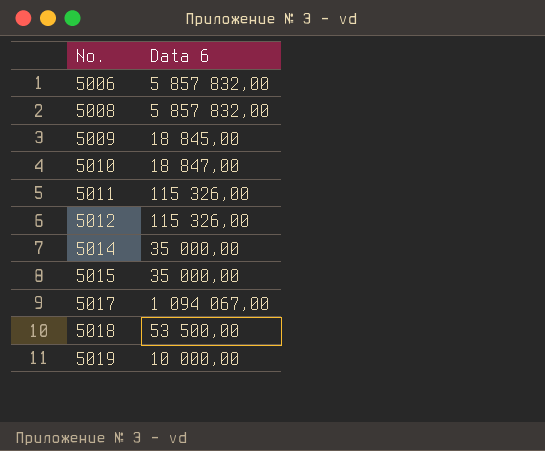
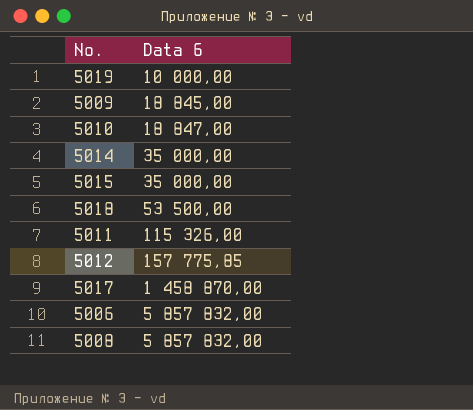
row order: No. ascending -> Data 6 ascending
5012 | Data 6: 115 326,00 -> 157 775,85
5017 | Data 6: 1 094 067,00 -> 1 458 870,00

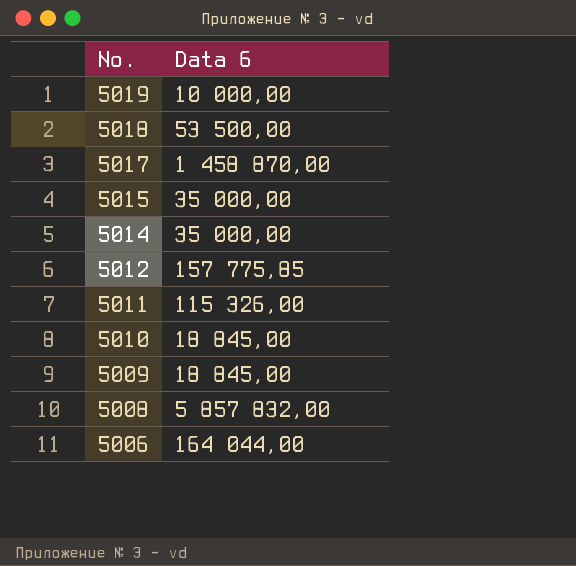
row order: Data 6 ascending -> No. descending
5010 | Data 6: 18 847,00 -> 18 845,00
5006 | Data 6: 5 857 832,00 -> 164 044,00

